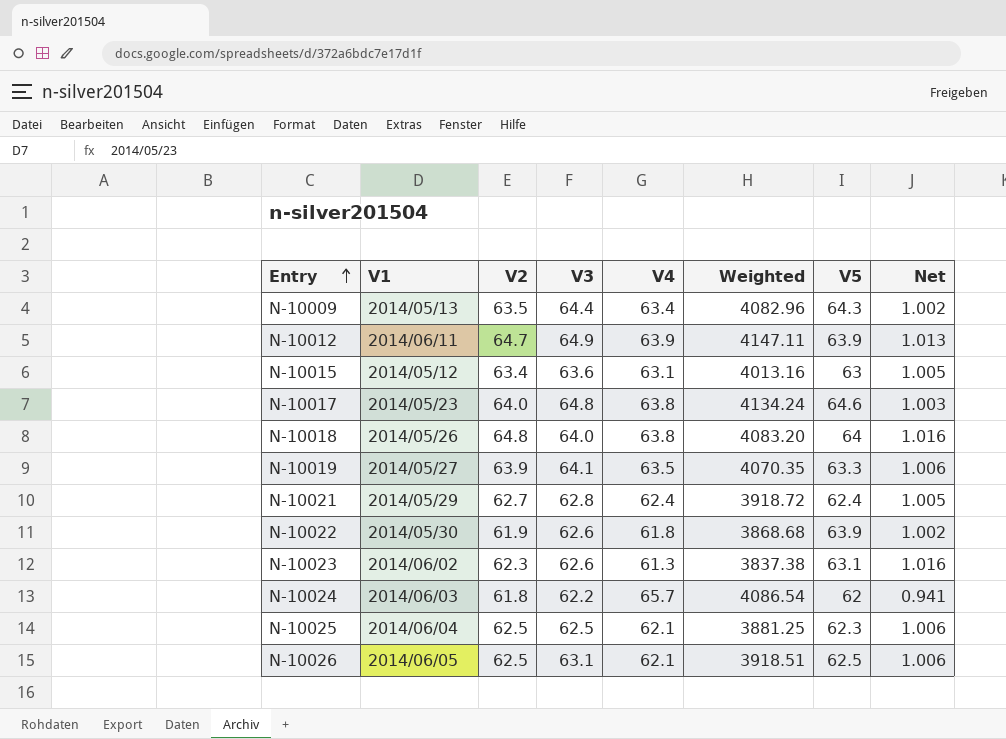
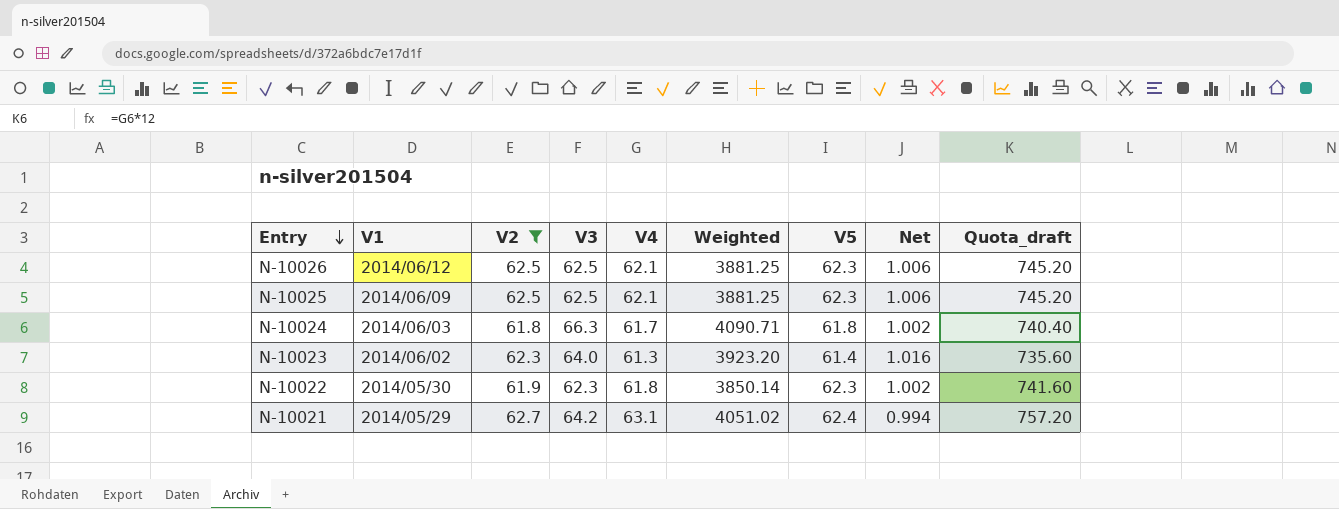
filter: none -> V2 <= 62.7
row order: Entry ascending -> Entry descending
column Quota_draft | formula: none -> [V4] * 12
N-10026 | V1: 2014/06/05 -> 2014/06/12
N-10026 | V3: 63.1 -> 62.5
N-10026 | Weighted: 3918.51 -> 3881.25
N-10026 | V5: 62.5 -> 62.3
N-10025 | V1: 2014/06/04 -> 2014/06/09
N-10024 | V3: 62.2 -> 66.3
N-10024 | V4: 65.7 -> 61.7
N-10024 | Weighted: 4086.54 -> 4090.71
N-10024 | V5: 62 -> 61.8
N-10024 | Net: 0.941 -> 1.002
N-10023 | V3: 62.6 -> 64.0
N-10023 | Weighted: 3837.38 -> 3923.20
N-10023 | V5: 63.1 -> 61.4
N-10022 | V3: 62.6 -> 62.3
N-10022 | Weighted: 3868.68 -> 3850.14
N-10022 | V5: 63.9 -> 62.3
N-10021 | V3: 62.8 -> 64.2
N-10021 | V4: 62.4 -> 63.1
N-10021 | Weighted: 3918.72 -> 4051.02
N-10021 | Net: 1.005 -> 0.994

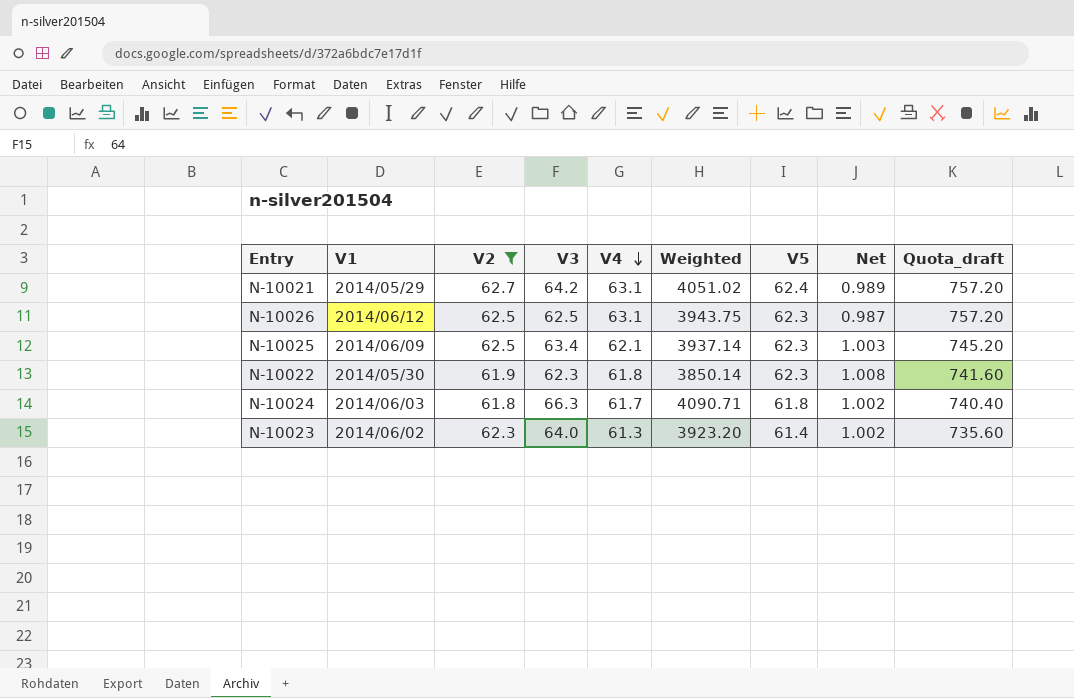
row order: Entry descending -> V4 descending
column Net | formula: [V2] / [V4] -> [V5] / [V4]
N-10026 | V4: 62.1 -> 63.1
N-10026 | Weighted: 3881.25 -> 3943.75
N-10026 | Quota_draft: 745.20 -> 757.20
N-10025 | V3: 62.5 -> 63.4
N-10025 | Weighted: 3881.25 -> 3937.14

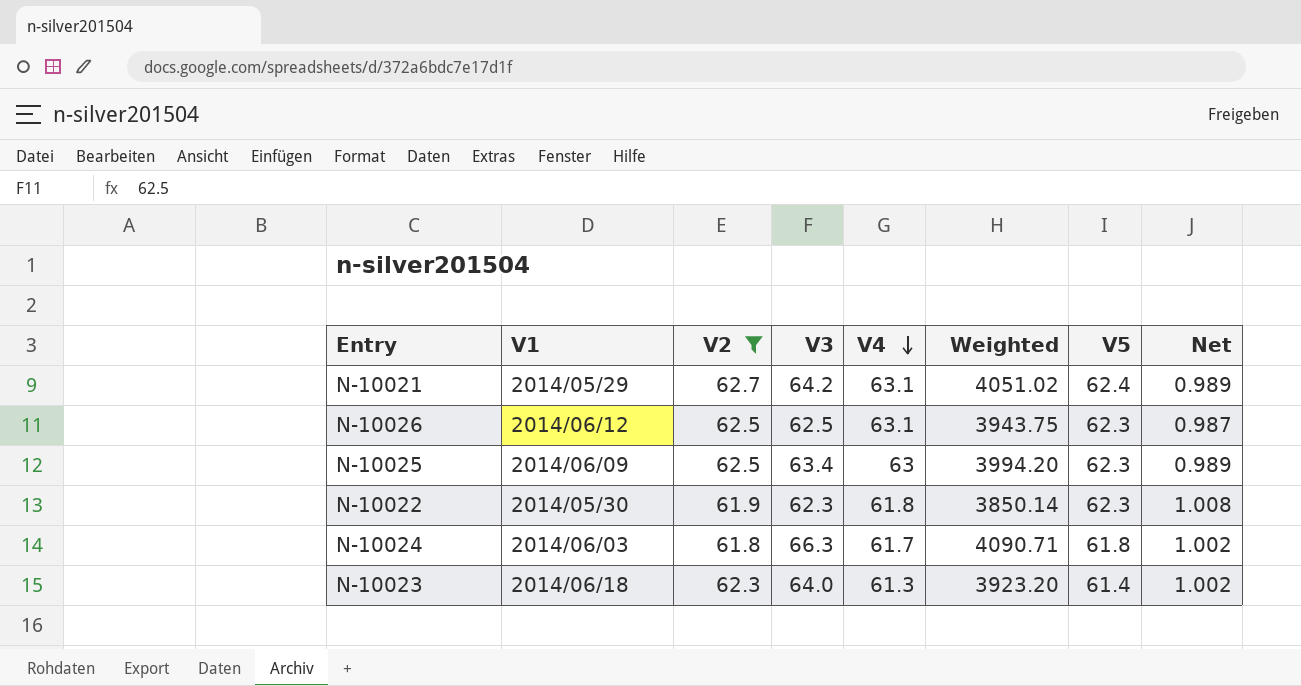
column Quota_draft | formula: [V4] * 12 -> none
N-10025 | V4: 62.1 -> 63
N-10025 | Weighted: 3937.14 -> 3994.20
N-10025 | Net: 1.003 -> 0.989
N-10023 | V1: 2014/06/02 -> 2014/06/18

